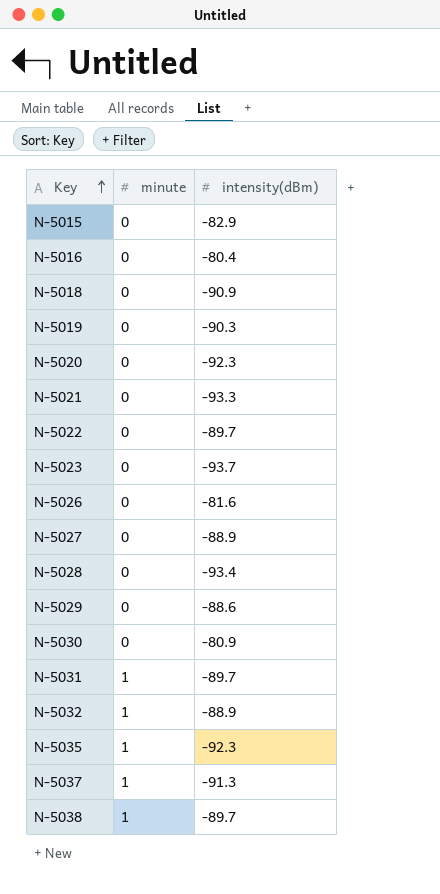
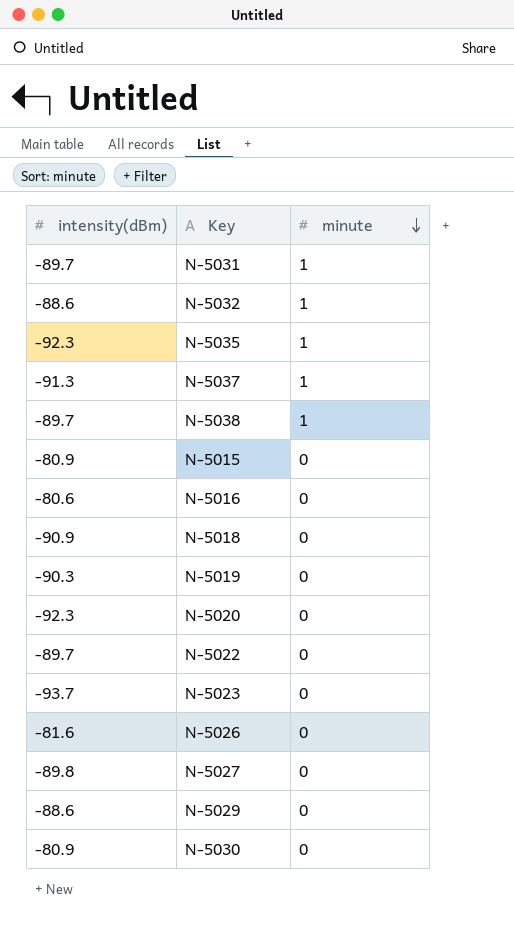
row order: Key ascending -> minute descending
column intensity(dBm) | position: 3 -> 1
row N-5021: 0 | -93.3 -> none
row N-5028: 0 | -93.4 -> none
N-5032 | intensity(dBm): -88.9 -> -88.6
N-5015 | intensity(dBm): -82.9 -> -80.9
N-5016 | intensity(dBm): -80.4 -> -80.6
N-5027 | intensity(dBm): -88.9 -> -89.8

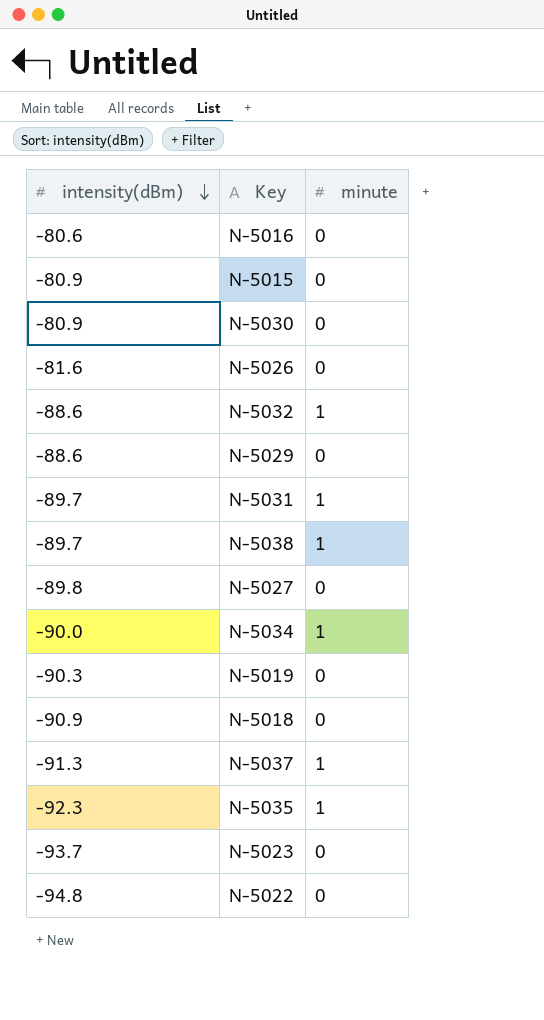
row order: minute descending -> intensity(dBm) descending
row N-5020: -92.3 | 0 -> none
row N-5034: none -> -90.0 | 1
N-5022 | intensity(dBm): -89.7 -> -94.8

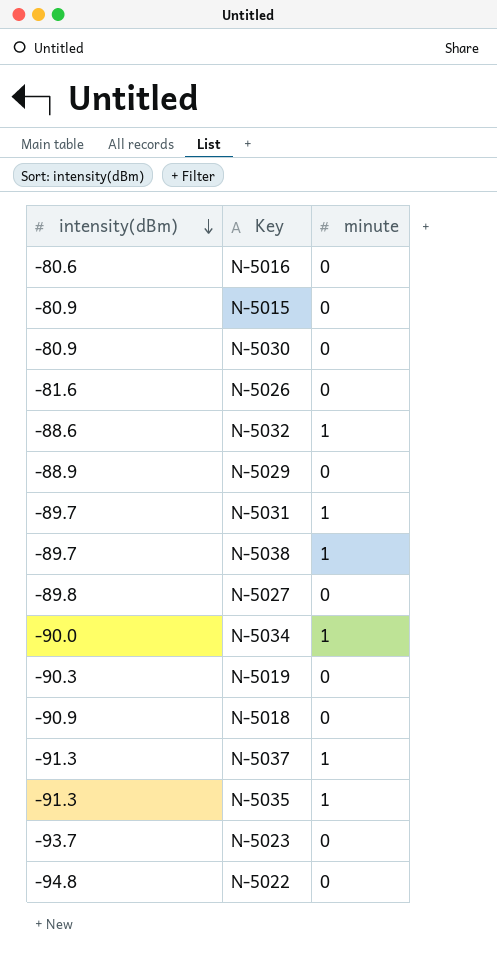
N-5029 | intensity(dBm): -88.6 -> -88.9
N-5035 | intensity(dBm): -92.3 -> -91.3

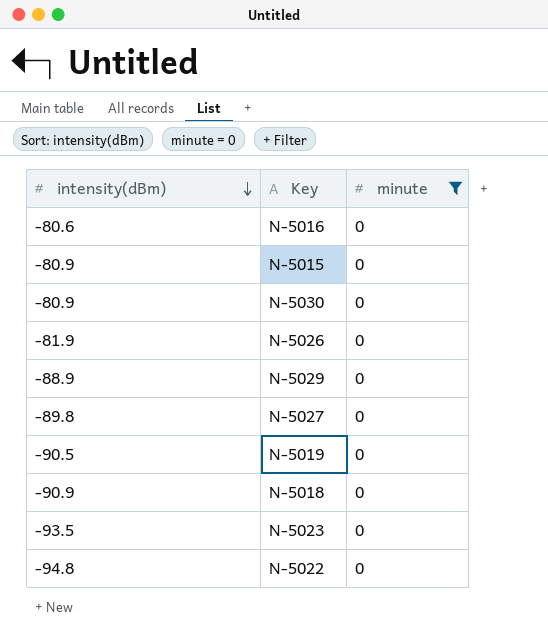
filter: none -> minute = 0
N-5026 | intensity(dBm): -81.6 -> -81.9
N-5019 | intensity(dBm): -90.3 -> -90.5
N-5023 | intensity(dBm): -93.7 -> -93.5

